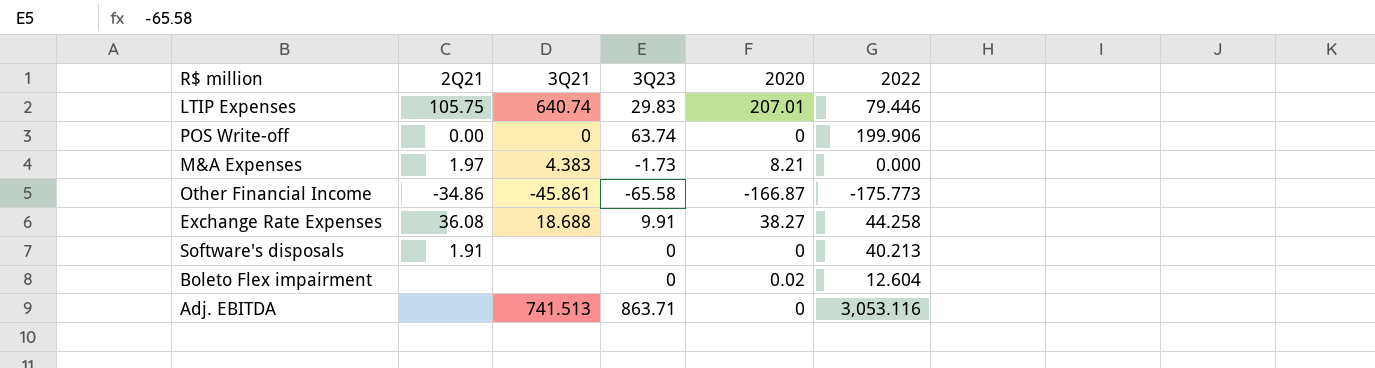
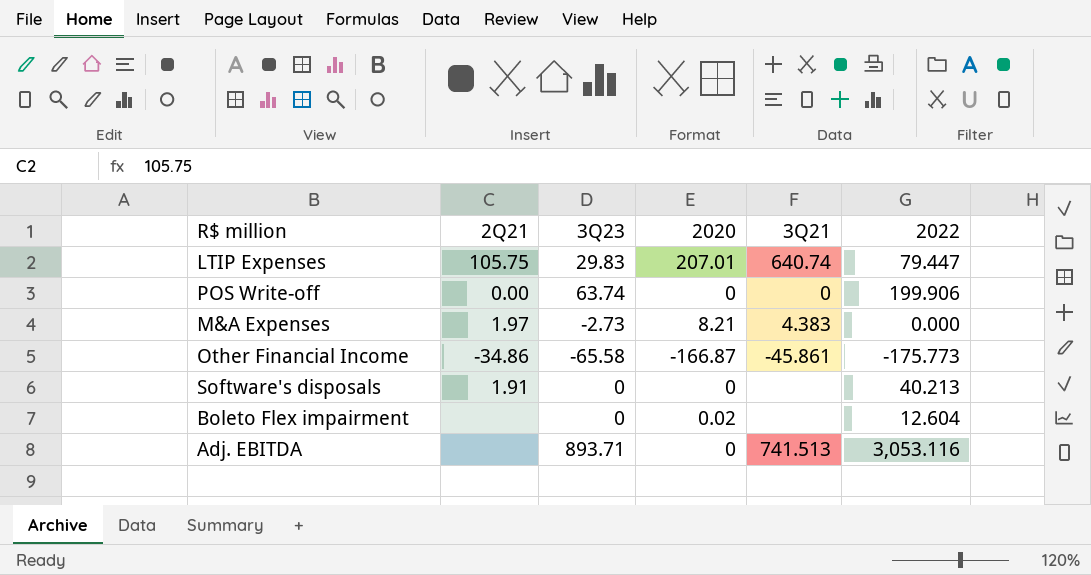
column 3Q21 | position: 3 -> 5
row Exchange Rate Expenses: 36.08 | 18.688 | 9.91 | 38.27 | 44.258 -> none
LTIP Expenses | 2022: 79.446 -> 79.447
M&A Expenses | 3Q23: -1.73 -> -2.73
Adj. EBITDA | 3Q23: 863.71 -> 893.71

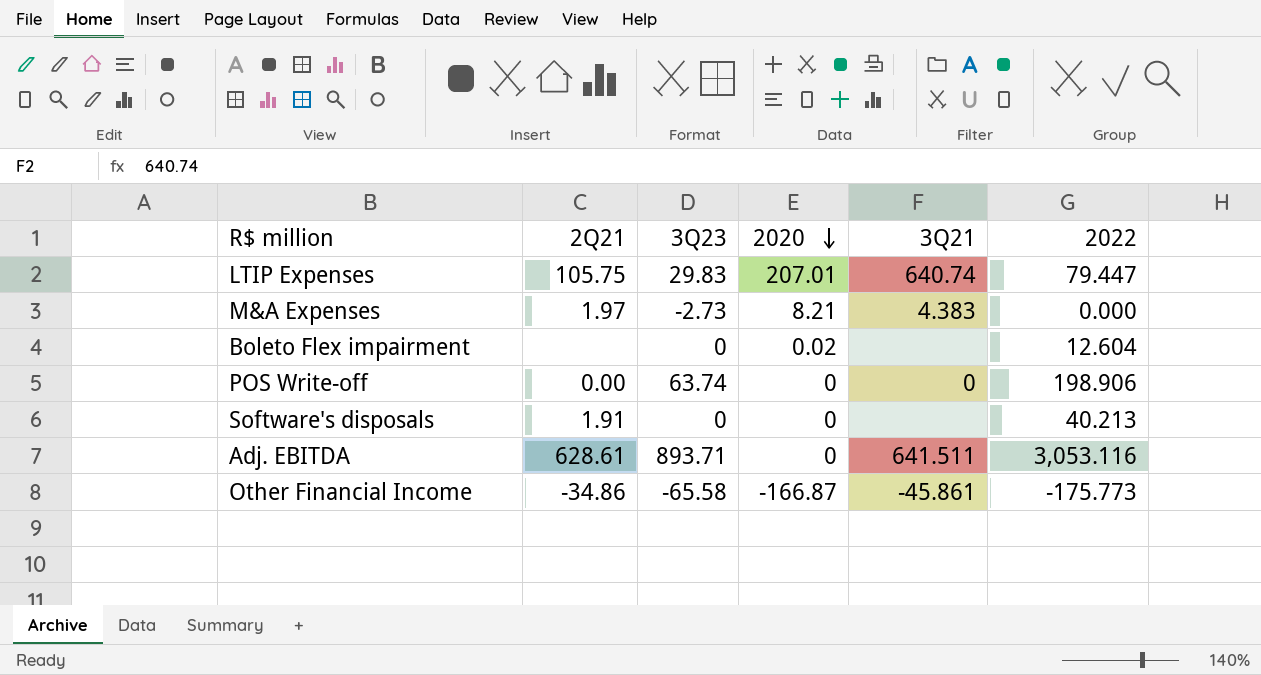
row order: none -> 2020 descending
POS Write-off | 2022: 199.906 -> 198.906
Adj. EBITDA | 2Q21: none -> 628.61
Adj. EBITDA | 3Q21: 741.513 -> 641.511

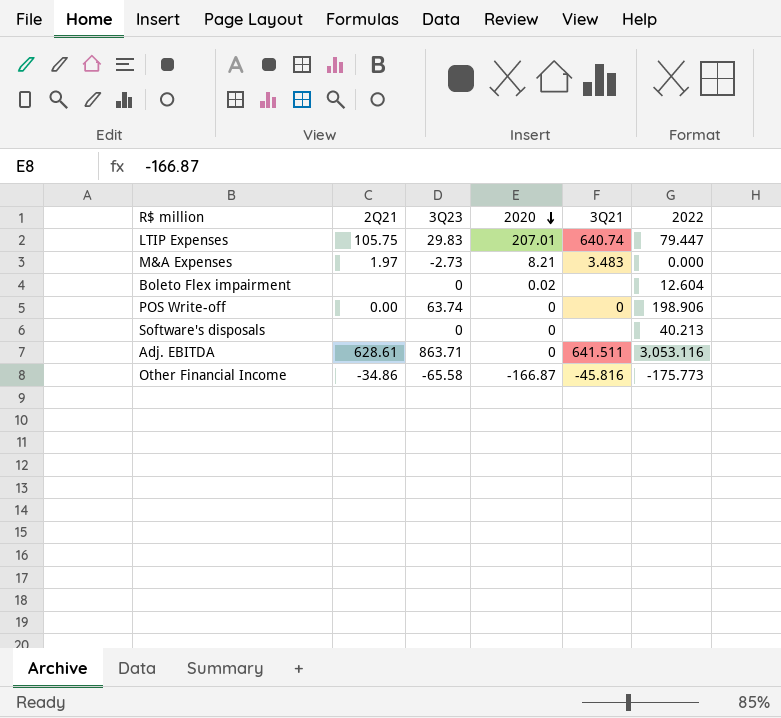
M&A Expenses | 3Q21: 4.383 -> 3.483
Software's disposals | 2Q21: 1.91 -> none
Adj. EBITDA | 3Q23: 893.71 -> 863.71
Other Financial Income | 3Q21: -45.861 -> -45.816

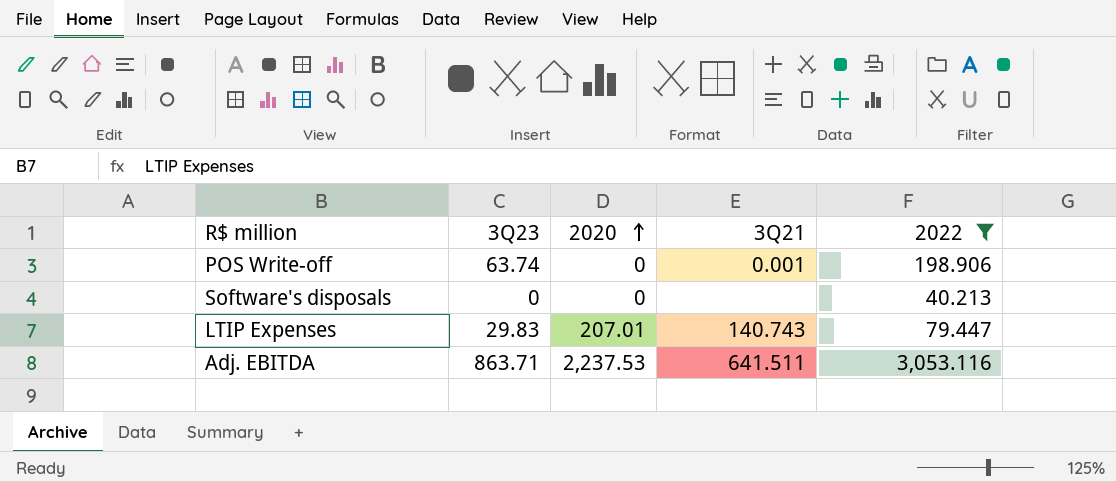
filter: none -> 2022 >= 40.213
row order: 2020 descending -> 2020 ascending
column 2Q21 | position: 2 -> none
POS Write-off | 3Q21: 0 -> 0.001
LTIP Expenses | 3Q21: 640.74 -> 140.743
Adj. EBITDA | 2020: 0 -> 2,237.53

